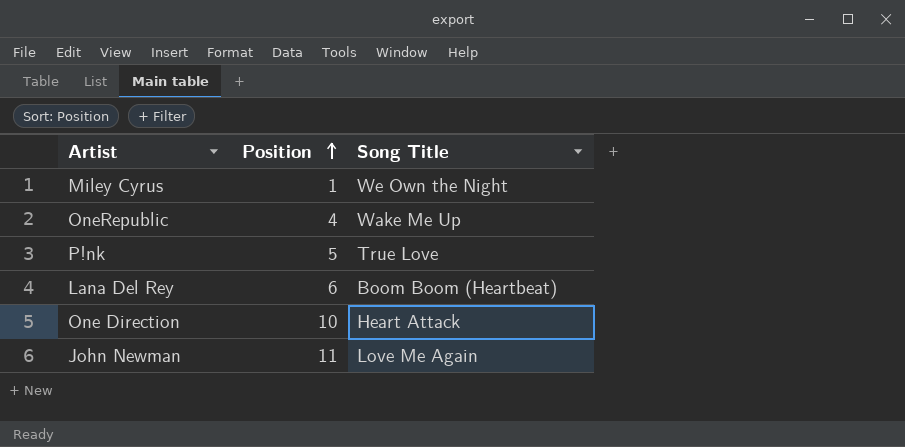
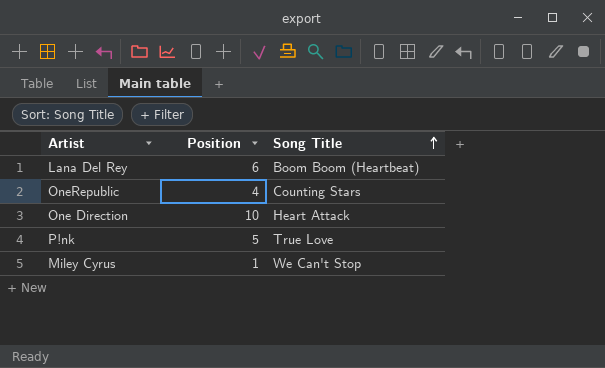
row order: Position ascending -> Song Title ascending
row John Newman: 11 | Love Me Again -> none
OneRepublic | Song Title: Wake Me Up -> Counting Stars
Miley Cyrus | Song Title: We Own the Night -> We Can't Stop

